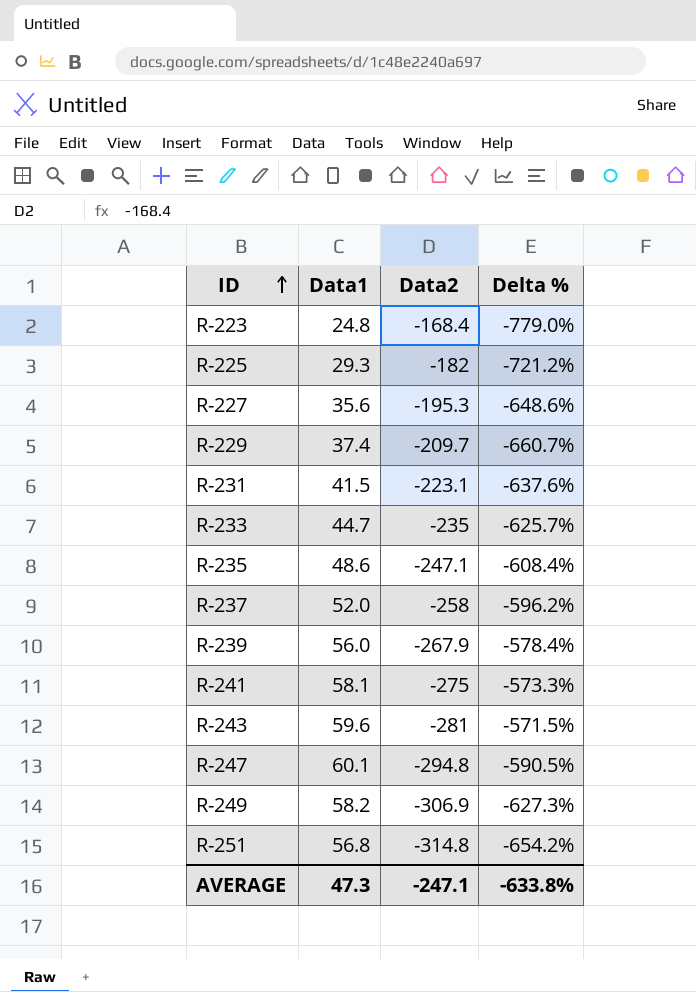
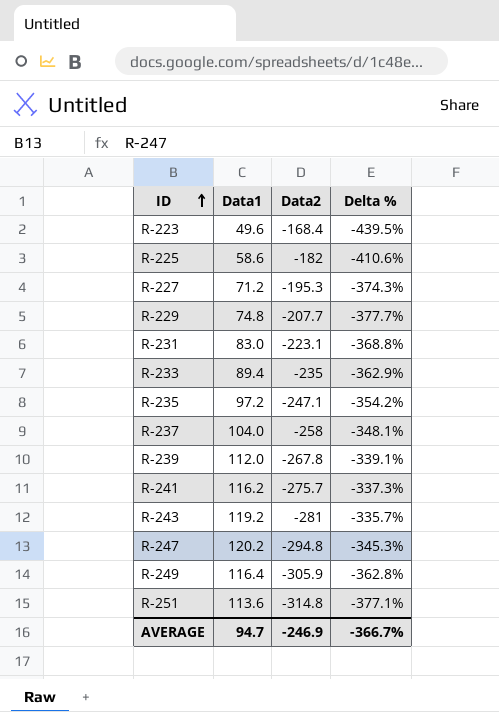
R-223 | Data1: 24.8 -> 49.6
R-223 | Delta %: -779.0% -> -439.5%
R-225 | Data1: 29.3 -> 58.6
R-225 | Delta %: -721.2% -> -410.6%
R-227 | Data1: 35.6 -> 71.2
R-227 | Delta %: -648.6% -> -374.3%
R-229 | Data1: 37.4 -> 74.8
R-229 | Data2: -209.7 -> -207.7
R-229 | Delta %: -660.7% -> -377.7%
R-231 | Data1: 41.5 -> 83.0
R-231 | Delta %: -637.6% -> -368.8%
R-233 | Data1: 44.7 -> 89.4
R-233 | Delta %: -625.7% -> -362.9%
R-235 | Data1: 48.6 -> 97.2
R-235 | Delta %: -608.4% -> -354.2%
R-237 | Data1: 52.0 -> 104.0
R-237 | Delta %: -596.2% -> -348.1%
R-239 | Data1: 56.0 -> 112.0
R-239 | Data2: -267.9 -> -267.8
R-239 | Delta %: -578.4% -> -339.1%
R-241 | Data1: 58.1 -> 116.2
R-241 | Data2: -275 -> -275.7
R-241 | Delta %: -573.3% -> -337.3%
R-243 | Data1: 59.6 -> 119.2
R-243 | Delta %: -571.5% -> -335.7%
R-247 | Data1: 60.1 -> 120.2
R-247 | Delta %: -590.5% -> -345.3%
R-249 | Data1: 58.2 -> 116.4
R-249 | Data2: -306.9 -> -305.9
R-249 | Delta %: -627.3% -> -362.8%
R-251 | Data1: 56.8 -> 113.6
R-251 | Delta %: -654.2% -> -377.1%
AVERAGE | Data1: 47.3 -> 94.7
AVERAGE | Data2: -247.1 -> -246.9
AVERAGE | Delta %: -633.8% -> -366.7%

